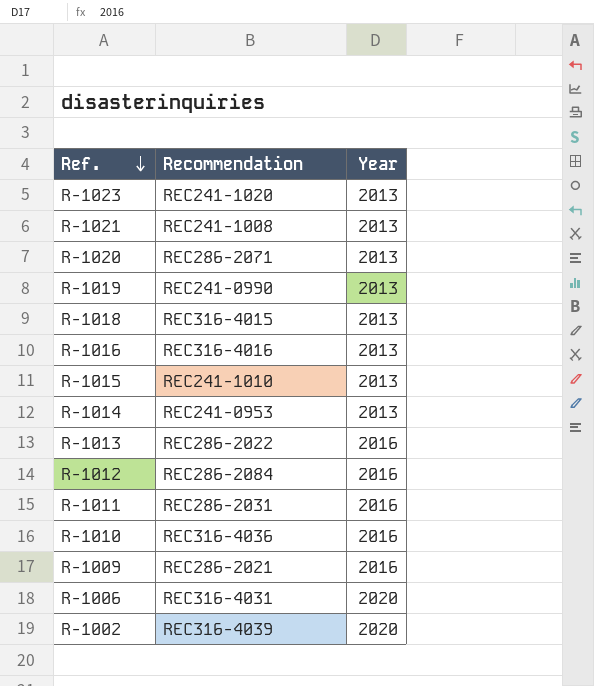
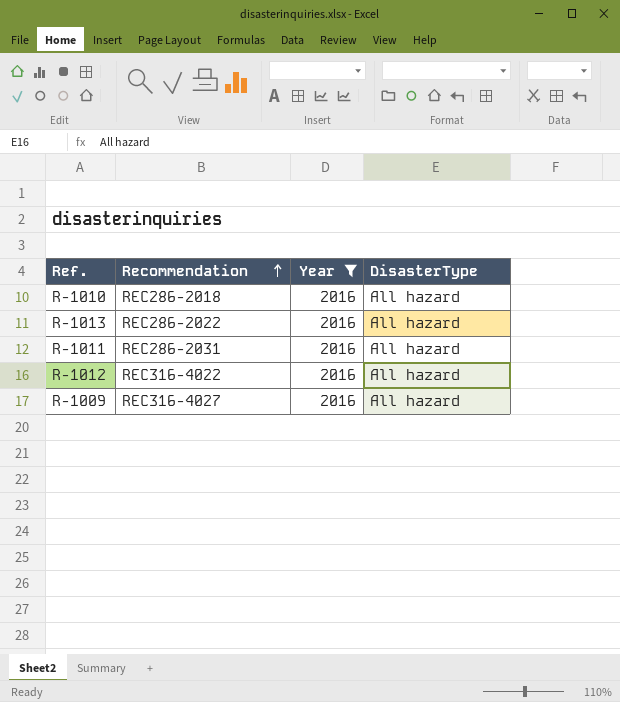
filter: none -> Year = 2016
row order: Ref. descending -> Recommendation ascending
column DisasterType | position: none -> 4
R-1010 | Recommendation: REC316-4036 -> REC286-2018
R-1012 | Recommendation: REC286-2084 -> REC316-4022
R-1009 | Recommendation: REC286-2021 -> REC316-4027

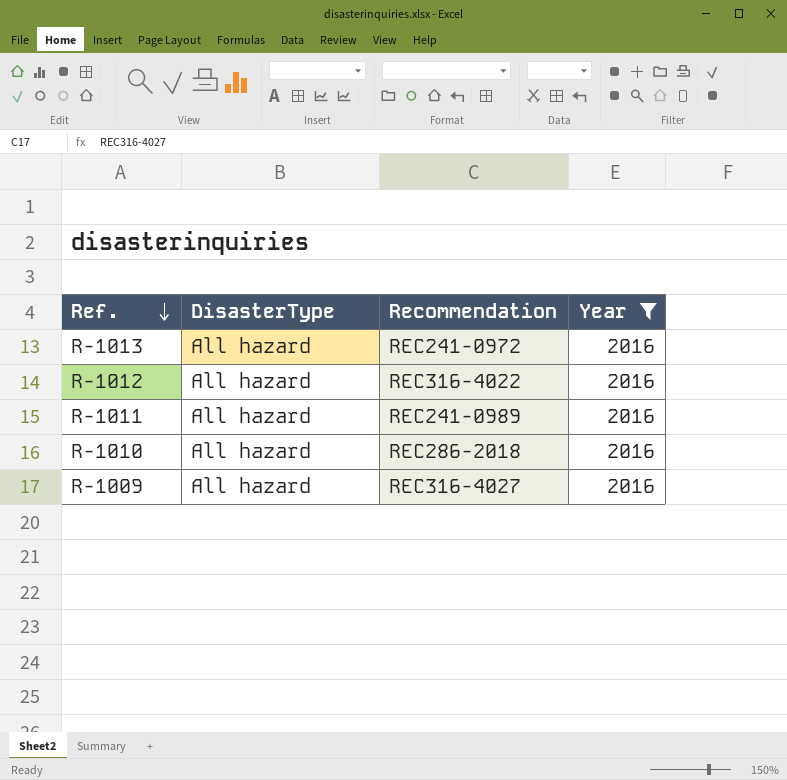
row order: Recommendation ascending -> Ref. descending
column DisasterType | position: 4 -> 2
R-1013 | Recommendation: REC286-2022 -> REC241-0972
R-1011 | Recommendation: REC286-2031 -> REC241-0989

